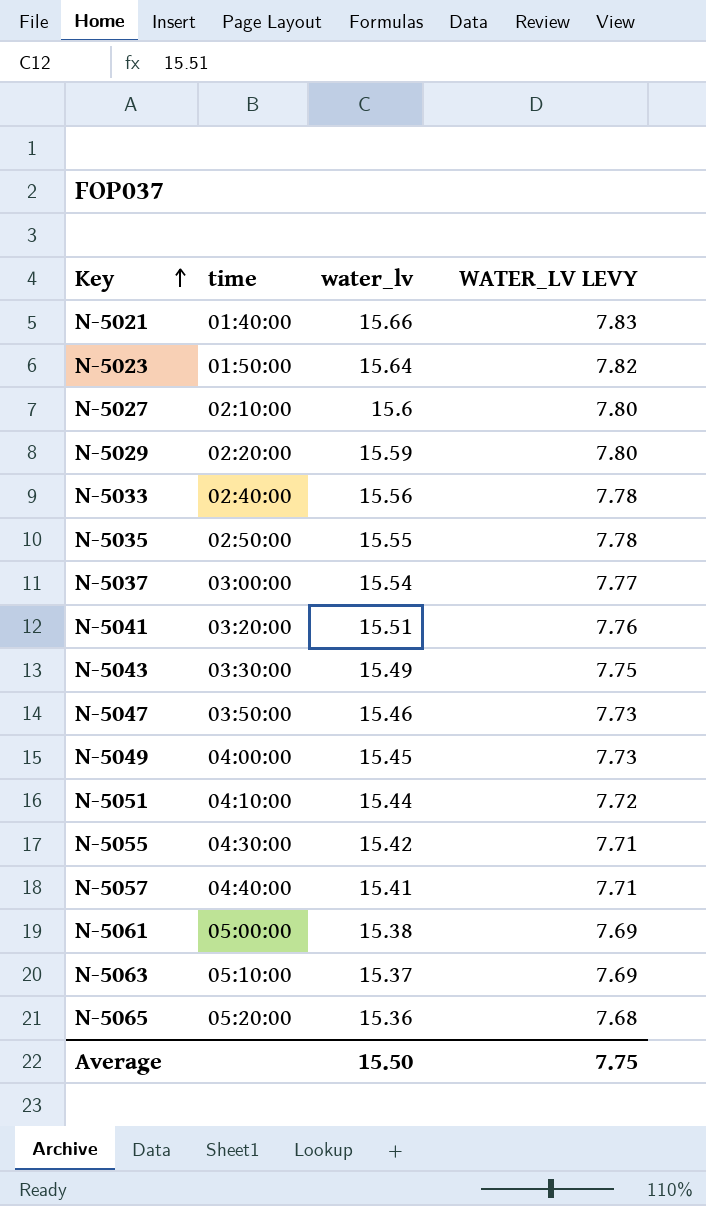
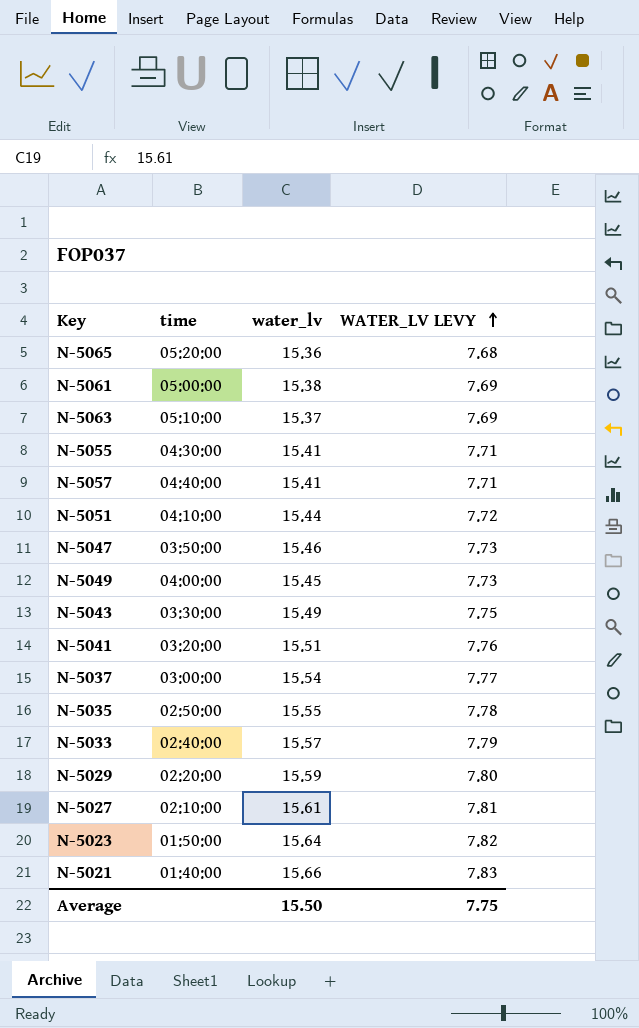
row order: Key ascending -> WATER_LV LEVY ascending
N-5055 | water_lv: 15.42 -> 15.41
N-5033 | water_lv: 15.56 -> 15.57
N-5033 | WATER_LV LEVY: 7.78 -> 7.79
N-5027 | water_lv: 15.6 -> 15.61
N-5027 | WATER_LV LEVY: 7.80 -> 7.81

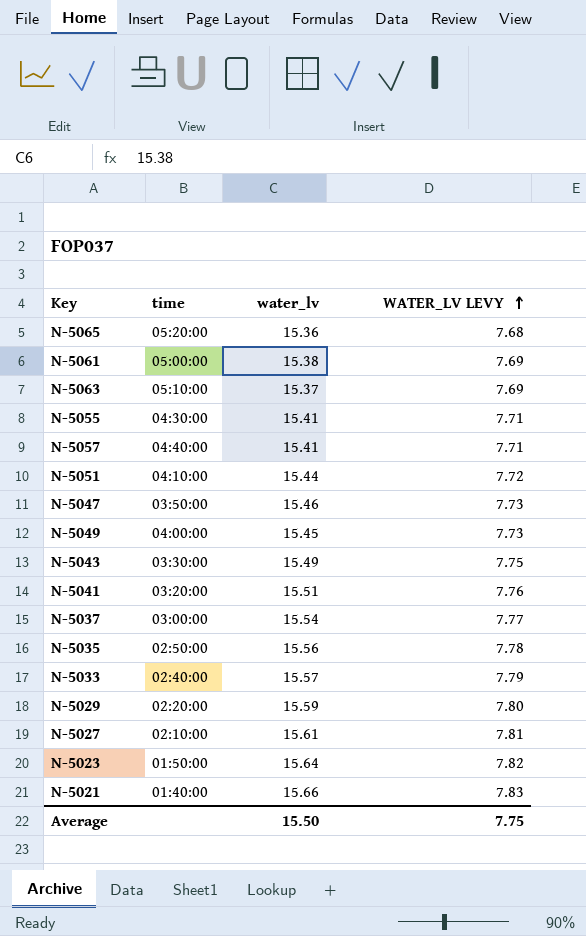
N-5035 | water_lv: 15.55 -> 15.56

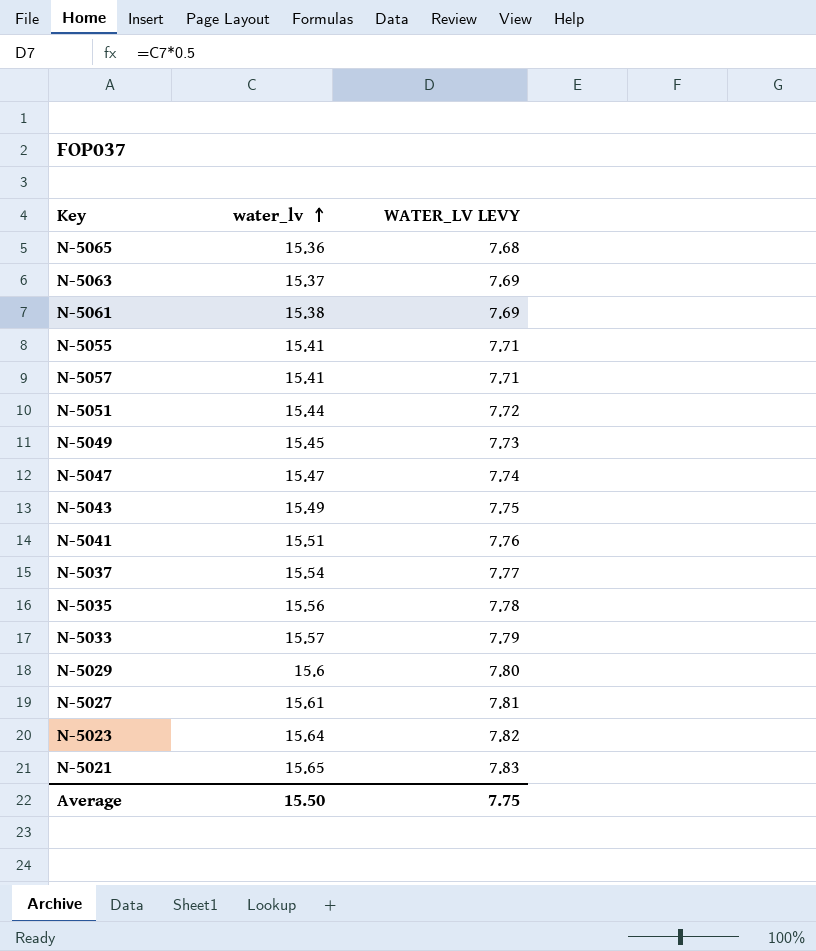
row order: WATER_LV LEVY ascending -> water_lv ascending
column time | position: 2 -> none
N-5047 | water_lv: 15.46 -> 15.47
N-5047 | WATER_LV LEVY: 7.73 -> 7.74
N-5029 | water_lv: 15.59 -> 15.6
N-5021 | water_lv: 15.66 -> 15.65

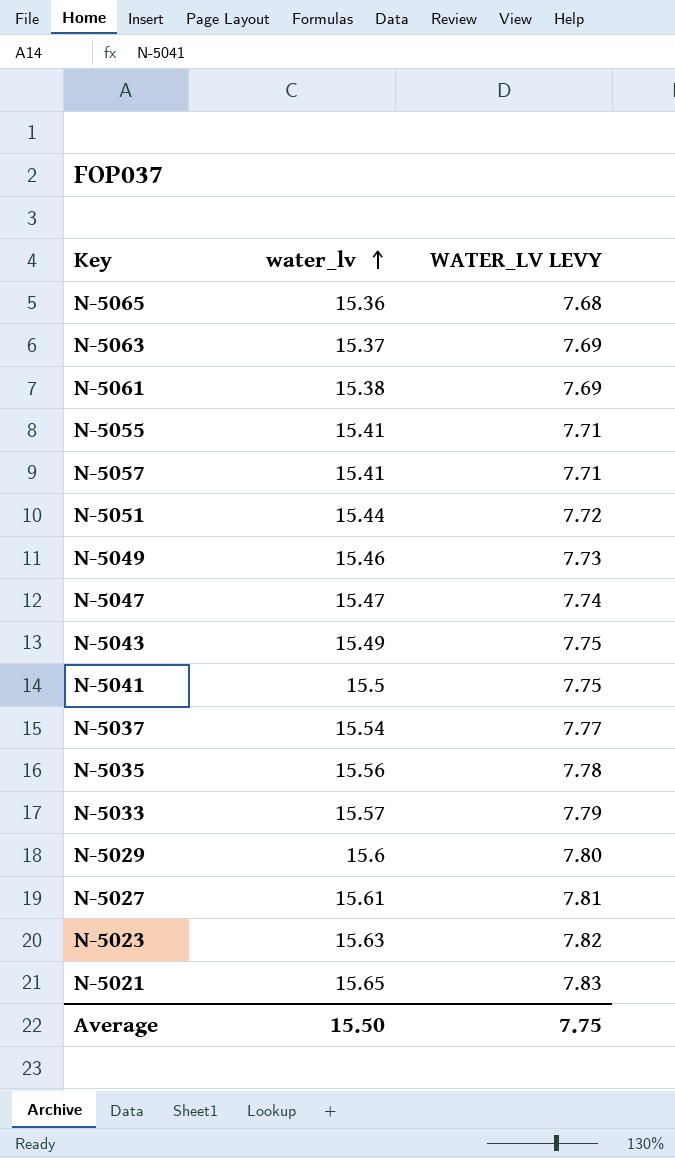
N-5049 | water_lv: 15.45 -> 15.46
N-5041 | water_lv: 15.51 -> 15.5
N-5041 | WATER_LV LEVY: 7.76 -> 7.75
N-5023 | water_lv: 15.64 -> 15.63

